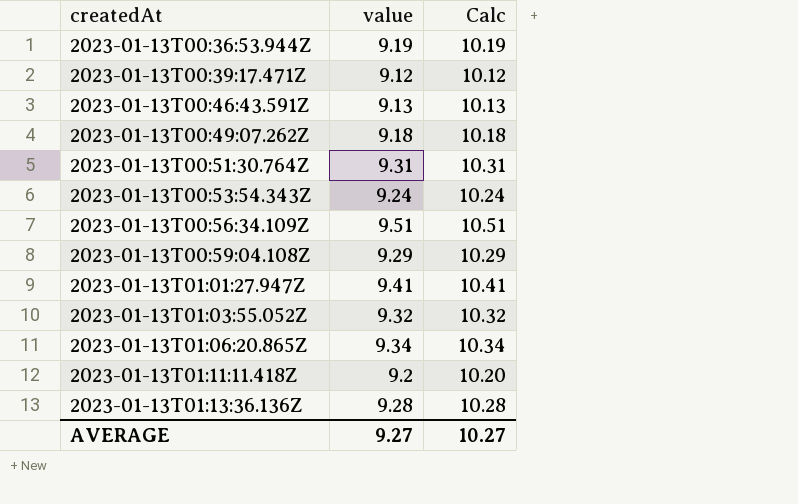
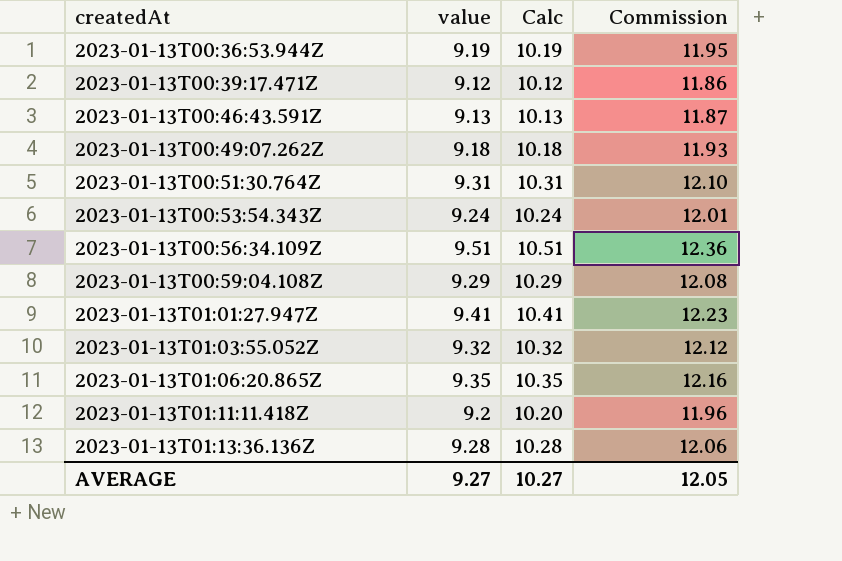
column Commission | formula: none -> [value] * 1.3
2023-01-13T01:06:20.865Z | value: 9.34 -> 9.35
2023-01-13T01:06:20.865Z | Calc: 10.34 -> 10.35

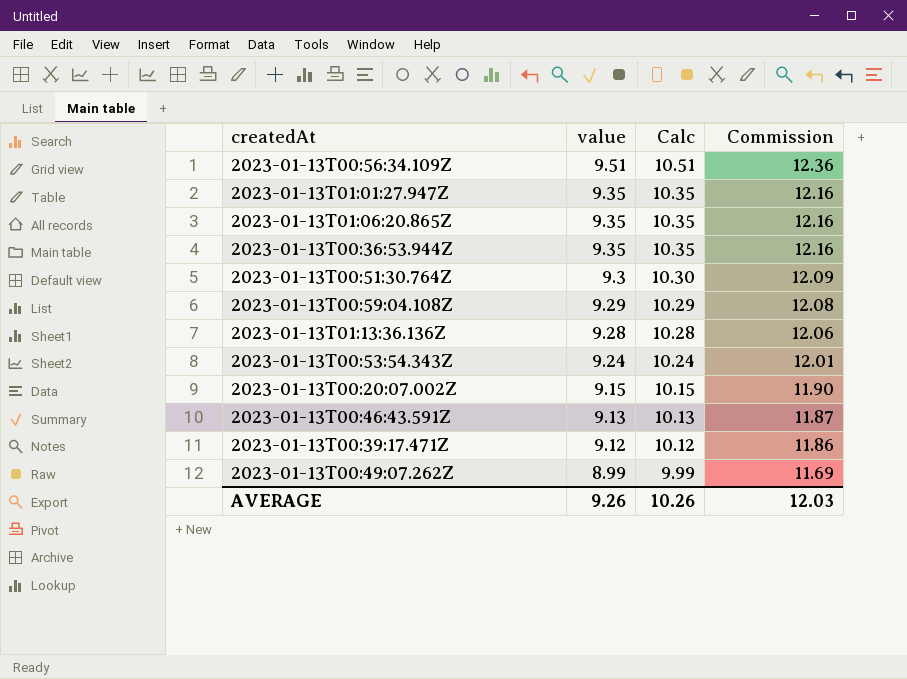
row order: createdAt ascending -> value descending
row 2023-01-13T01:03:55.052Z: 9.32 | 10.32 | 12.12 -> none
row 2023-01-13T01:11:11.418Z: 9.2 | 10.20 | 11.96 -> none
2023-01-13T01:01:27.947Z | value: 9.41 -> 9.35
2023-01-13T01:01:27.947Z | Calc: 10.41 -> 10.35
2023-01-13T01:01:27.947Z | Commission: 12.23 -> 12.16
2023-01-13T00:36:53.944Z | value: 9.19 -> 9.35
2023-01-13T00:36:53.944Z | Calc: 10.19 -> 10.35
2023-01-13T00:36:53.944Z | Commission: 11.95 -> 12.16
2023-01-13T00:51:30.764Z | value: 9.31 -> 9.3
2023-01-13T00:51:30.764Z | Calc: 10.31 -> 10.30
2023-01-13T00:51:30.764Z | Commission: 12.10 -> 12.09
row 2023-01-13T00:20:07.002Z: none -> 9.15 | 10.15 | 11.90
2023-01-13T00:49:07.262Z | value: 9.18 -> 8.99
2023-01-13T00:49:07.262Z | Calc: 10.18 -> 9.99
2023-01-13T00:49:07.262Z | Commission: 11.93 -> 11.69
AVERAGE | value: 9.27 -> 9.26
AVERAGE | Calc: 10.27 -> 10.26
AVERAGE | Commission: 12.05 -> 12.03

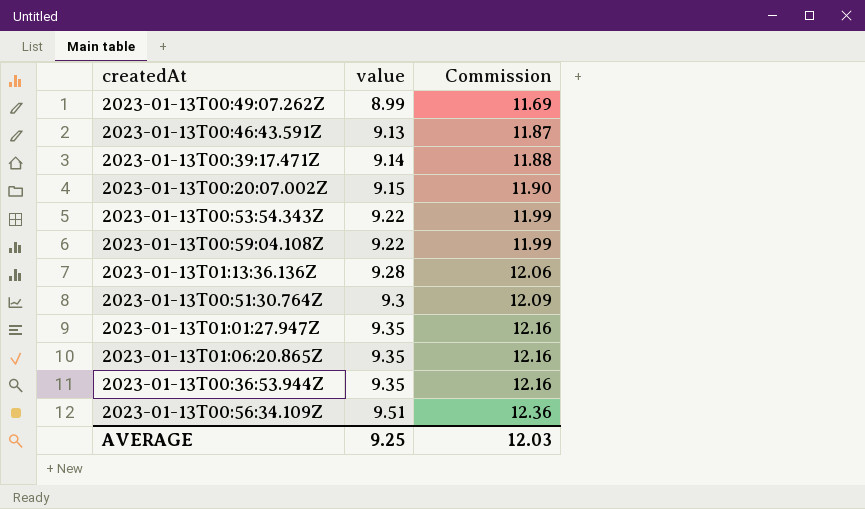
row order: value descending -> value ascending
column Calc | formula: [value] + 1 -> none
2023-01-13T00:39:17.471Z | value: 9.12 -> 9.14
2023-01-13T00:39:17.471Z | Commission: 11.86 -> 11.88
2023-01-13T00:53:54.343Z | value: 9.24 -> 9.22
2023-01-13T00:53:54.343Z | Commission: 12.01 -> 11.99
2023-01-13T00:59:04.108Z | value: 9.29 -> 9.22
2023-01-13T00:59:04.108Z | Commission: 12.08 -> 11.99
AVERAGE | value: 9.26 -> 9.25

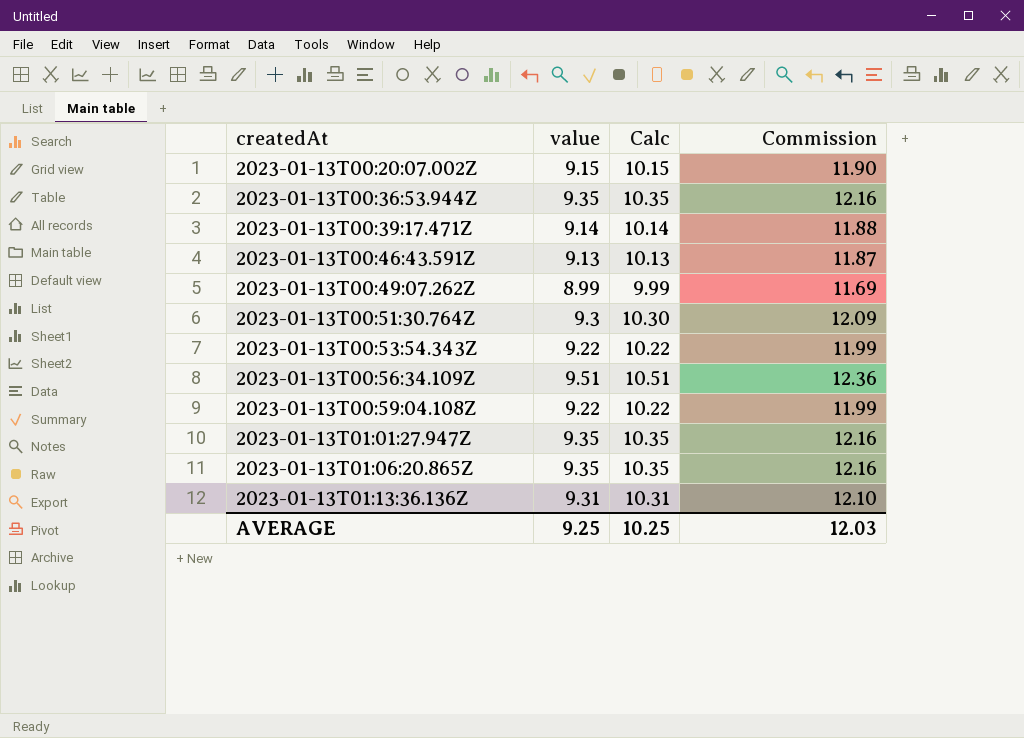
row order: value ascending -> createdAt ascending
column Calc | formula: none -> [value] + 1
2023-01-13T01:13:36.136Z | value: 9.28 -> 9.31
2023-01-13T01:13:36.136Z | Commission: 12.06 -> 12.10

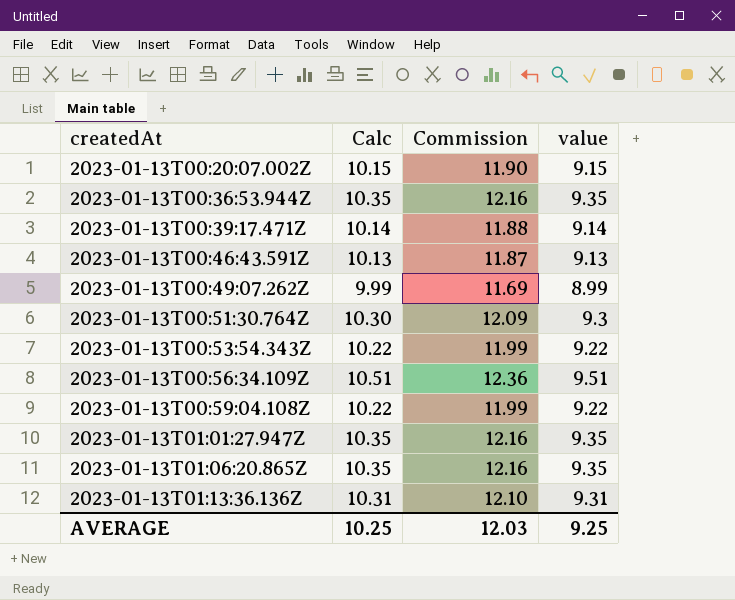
column value | position: 2 -> 4

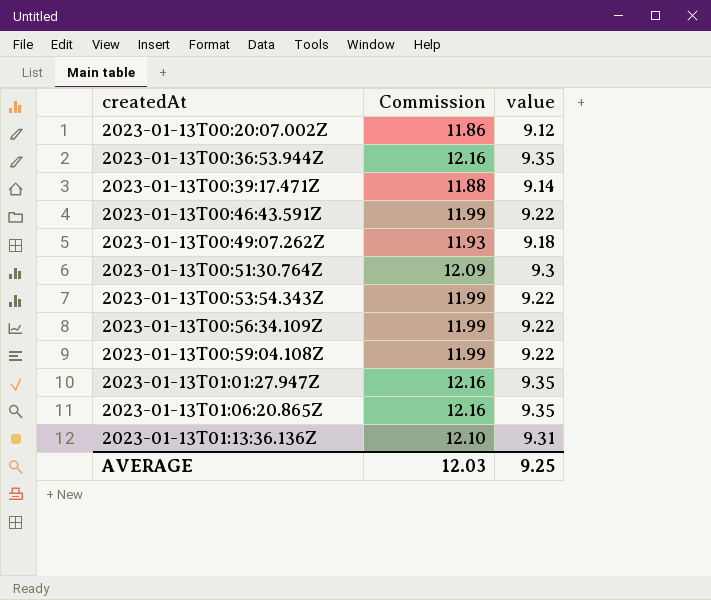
column Calc | formula: [value] + 1 -> none
2023-01-13T00:20:07.002Z | Commission: 11.90 -> 11.86
2023-01-13T00:20:07.002Z | value: 9.15 -> 9.12
2023-01-13T00:46:43.591Z | Commission: 11.87 -> 11.99
2023-01-13T00:46:43.591Z | value: 9.13 -> 9.22
2023-01-13T00:49:07.262Z | Commission: 11.69 -> 11.93
2023-01-13T00:49:07.262Z | value: 8.99 -> 9.18
2023-01-13T00:56:34.109Z | Commission: 12.36 -> 11.99
2023-01-13T00:56:34.109Z | value: 9.51 -> 9.22

